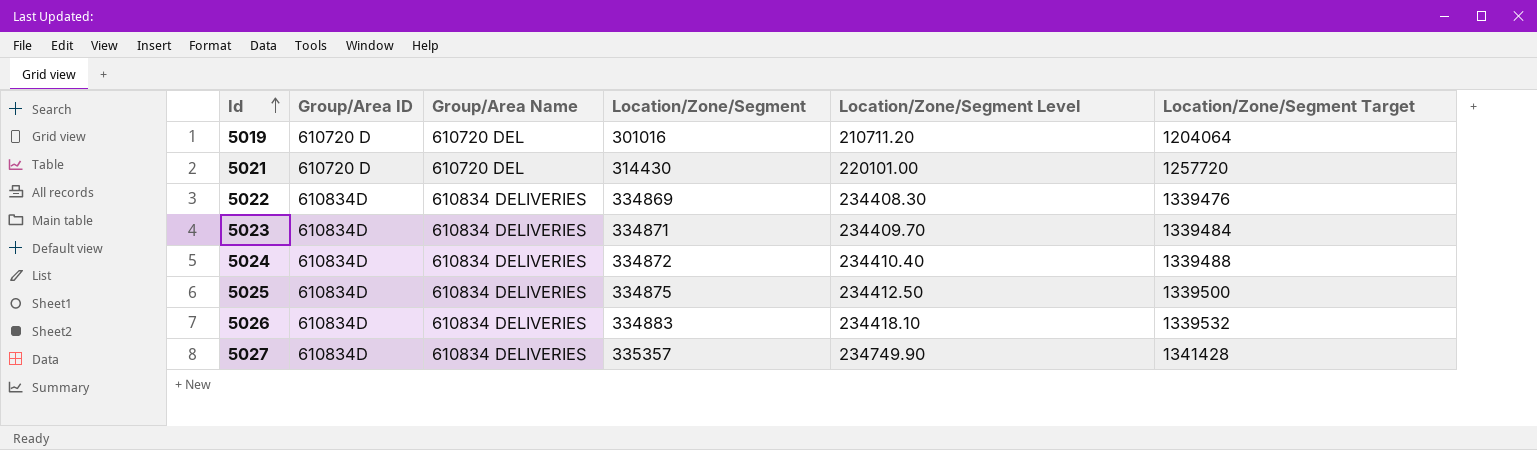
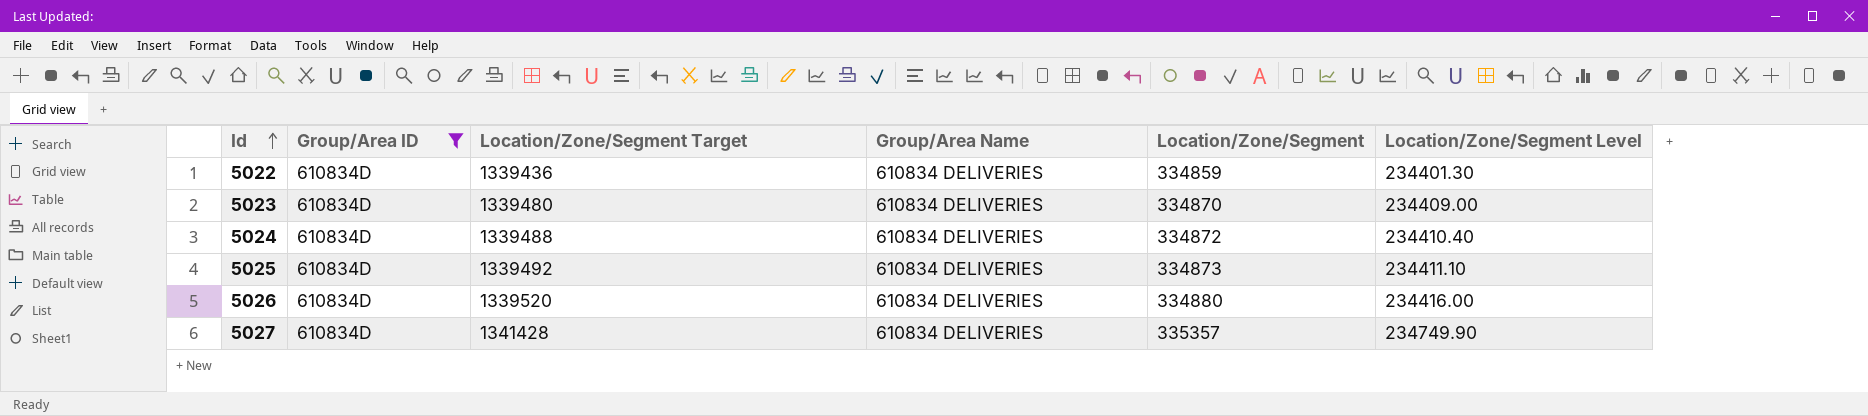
filter: none -> Group/Area ID = 610834D
column Location/Zone/Segment Target | position: 6 -> 3
5022 | Location/Zone/Segment Target: 1339476 -> 1339436
5022 | Location/Zone/Segment: 334869 -> 334859
5022 | Location/Zone/Segment Level: 234408.30 -> 234401.30
5023 | Location/Zone/Segment Target: 1339484 -> 1339480
5023 | Location/Zone/Segment: 334871 -> 334870
5023 | Location/Zone/Segment Level: 234409.70 -> 234409.00
5025 | Location/Zone/Segment Target: 1339500 -> 1339492
5025 | Location/Zone/Segment: 334875 -> 334873
5025 | Location/Zone/Segment Level: 234412.50 -> 234411.10
5026 | Location/Zone/Segment Target: 1339532 -> 1339520
5026 | Location/Zone/Segment: 334883 -> 334880
5026 | Location/Zone/Segment Level: 234418.10 -> 234416.00

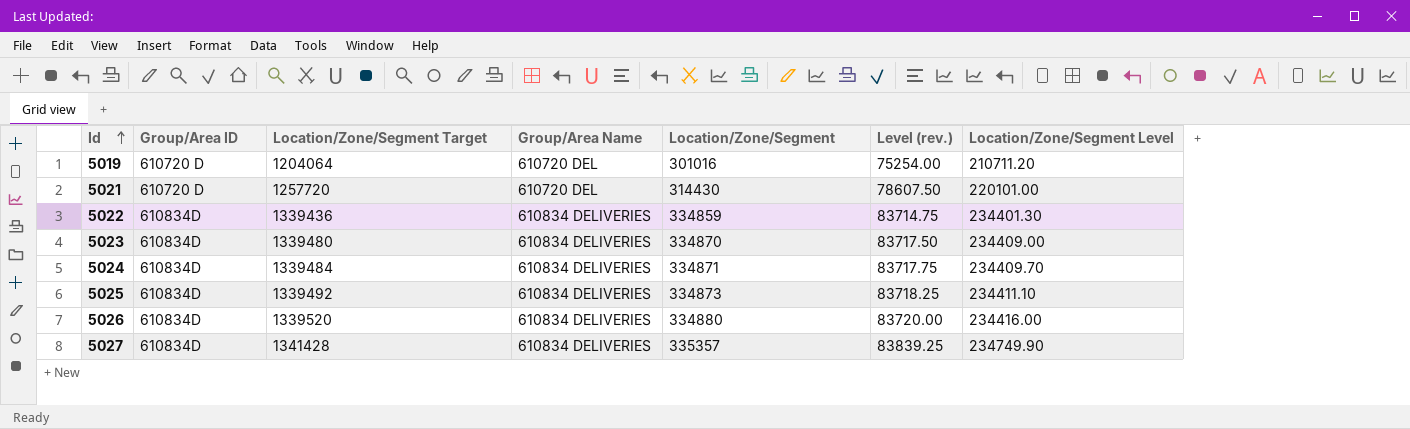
filter: Group/Area ID = 610834D -> none
column Level (rev.) | formula: none -> [Location/Zone/Segment] * 0.25
5024 | Location/Zone/Segment Target: 1339488 -> 1339484
5024 | Location/Zone/Segment: 334872 -> 334871
5024 | Location/Zone/Segment Level: 234410.40 -> 234409.70

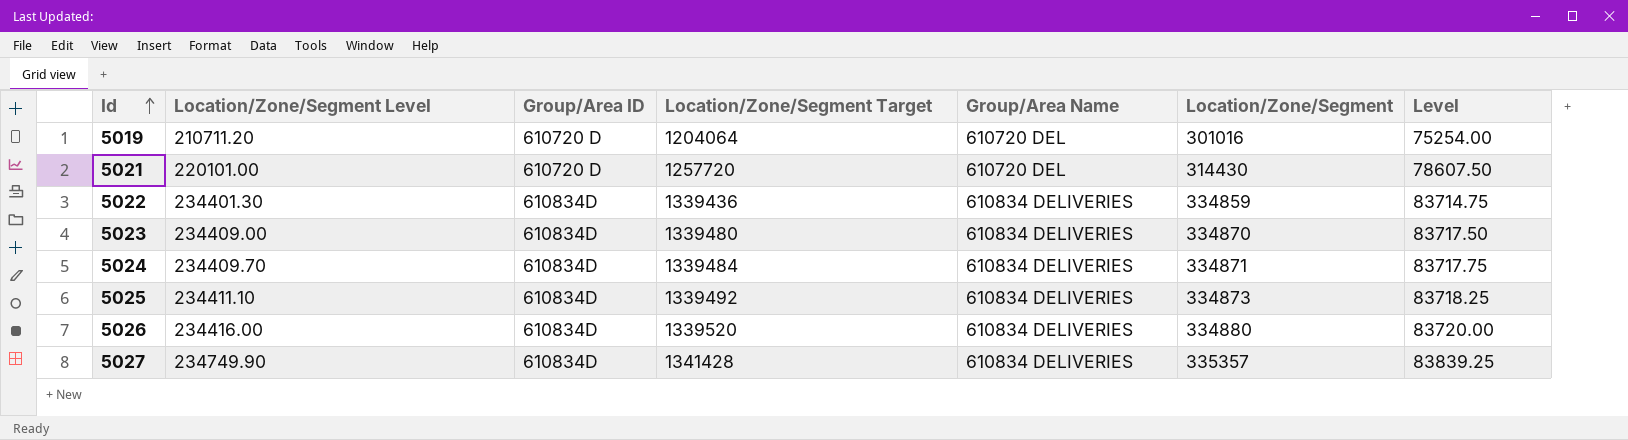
column Location/Zone/Segment Level | position: 7 -> 2
column name: Level (rev.) -> Level

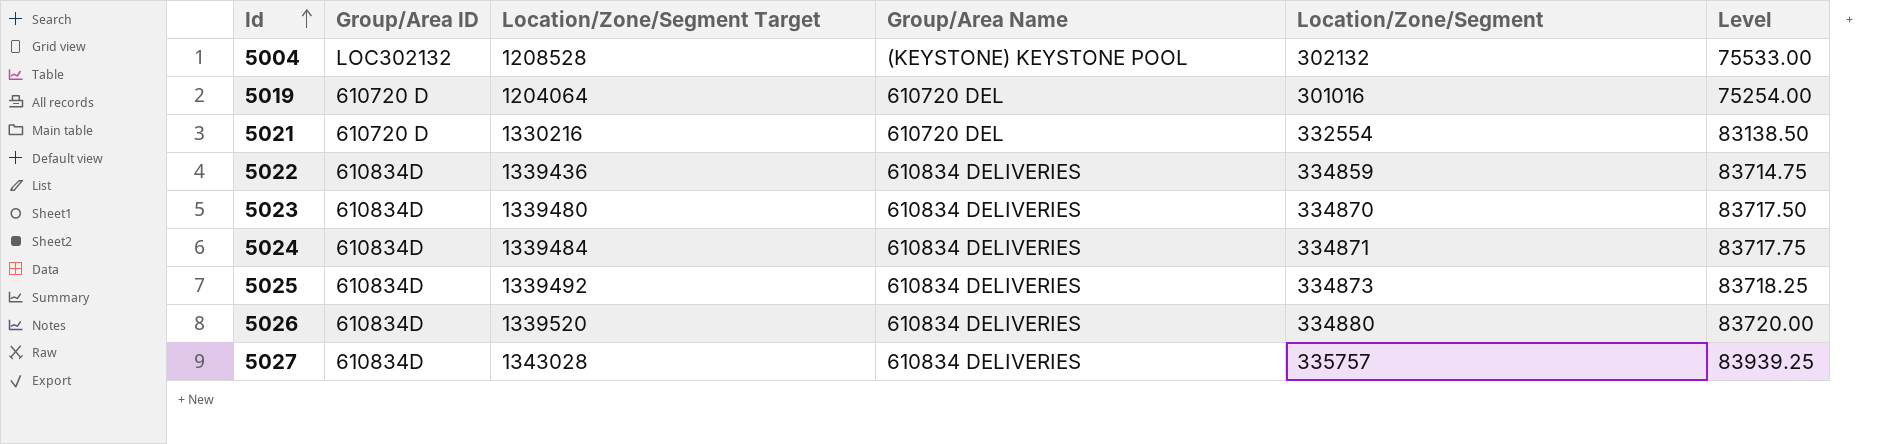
column Location/Zone/Segment Level | formula: [Location/Zone/Segment] * 0.7 -> none
row 5004: none -> LOC302132 | 1208528 | (KEYSTONE) KEYSTONE POOL | 302132 | 75533.00
5021 | Location/Zone/Segment Target: 1257720 -> 1330216
5021 | Location/Zone/Segment: 314430 -> 332554
5021 | Level: 78607.50 -> 83138.50
5027 | Location/Zone/Segment Target: 1341428 -> 1343028
5027 | Location/Zone/Segment: 335357 -> 335757
5027 | Level: 83839.25 -> 83939.25

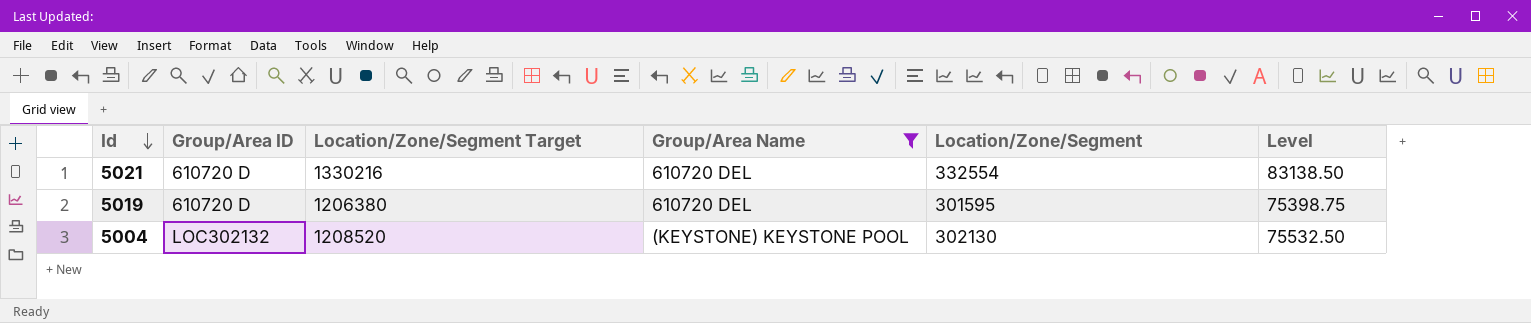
filter: none -> Group/Area Name != 610834 DELIVERIES
row order: Id ascending -> Id descending
5019 | Location/Zone/Segment Target: 1204064 -> 1206380
5019 | Location/Zone/Segment: 301016 -> 301595
5019 | Level: 75254.00 -> 75398.75
5004 | Location/Zone/Segment Target: 1208528 -> 1208520
5004 | Location/Zone/Segment: 302132 -> 302130
5004 | Level: 75533.00 -> 75532.50

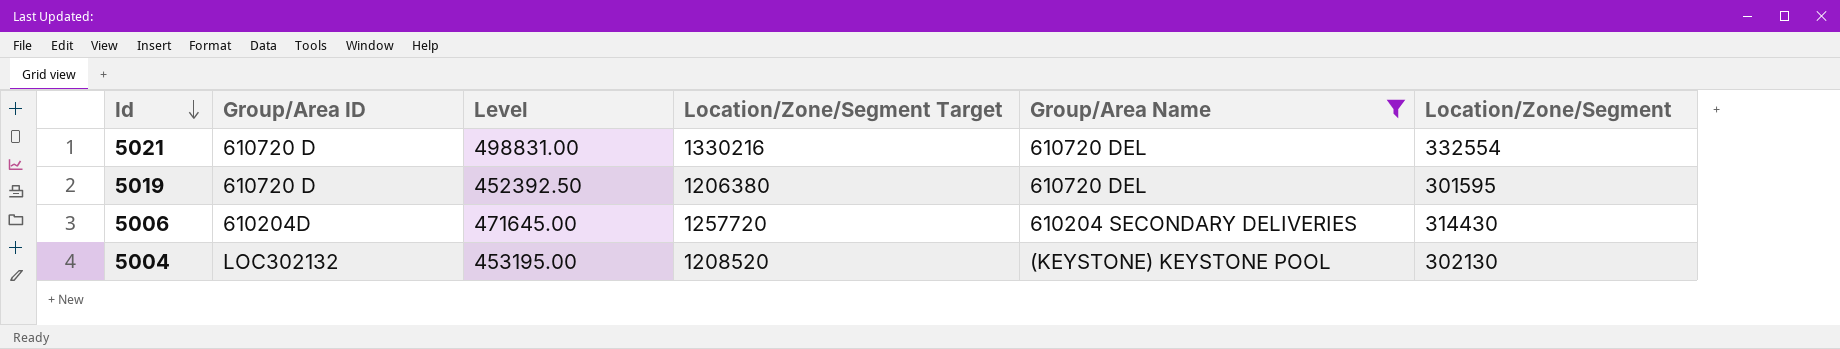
column Level | formula: [Location/Zone/Segment] * 0.25 -> [Location/Zone/Segment] * 1.5
column Level | position: 6 -> 3
row 5006: none -> 610204D | 471645.00 | 1257720 | 610204 SECONDARY DELIVERIES | 314430

